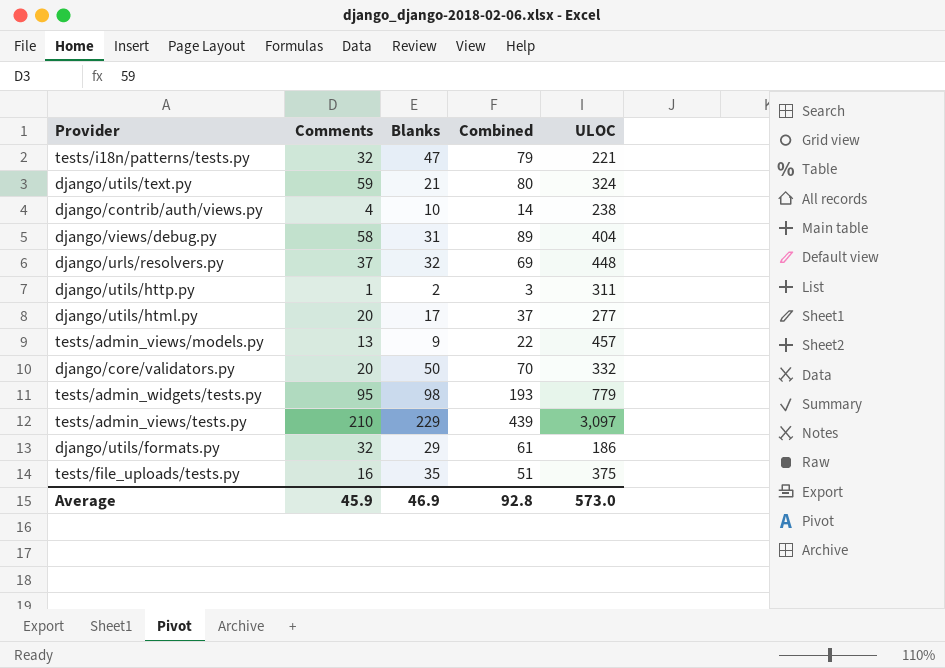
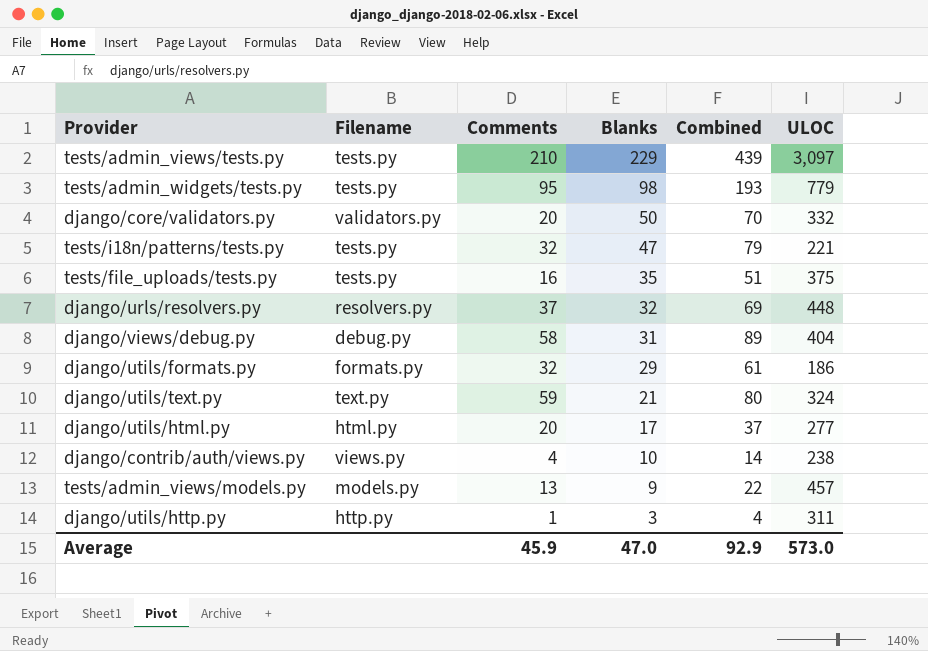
row order: none -> Blanks descending
column Filename | position: none -> 2
django/utils/http.py | Blanks: 2 -> 3
django/utils/http.py | Combined: 3 -> 4
Average | Blanks: 46.9 -> 47.0
Average | Combined: 92.8 -> 92.9

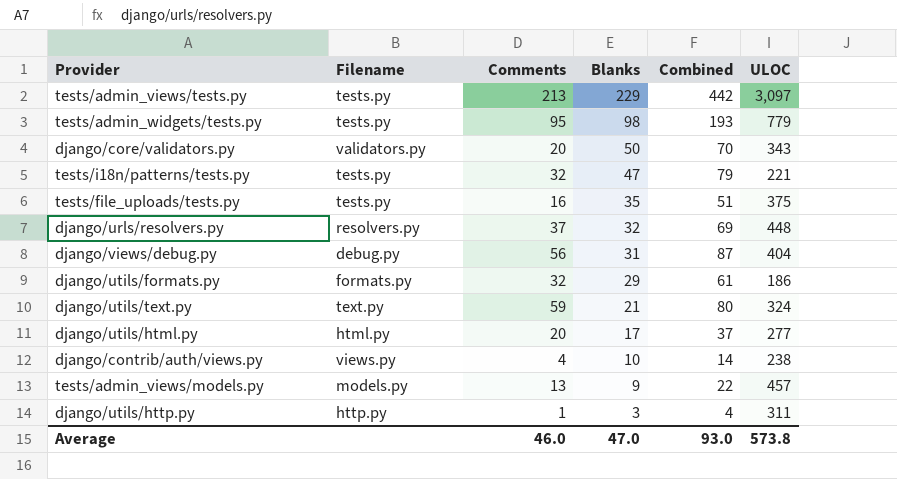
tests/admin_views/tests.py | Comments: 210 -> 213
tests/admin_views/tests.py | Combined: 439 -> 442
django/core/validators.py | ULOC: 332 -> 343
django/views/debug.py | Comments: 58 -> 56
django/views/debug.py | Combined: 89 -> 87
Average | Comments: 45.9 -> 46.0
Average | Combined: 92.9 -> 93.0
Average | ULOC: 573.0 -> 573.8

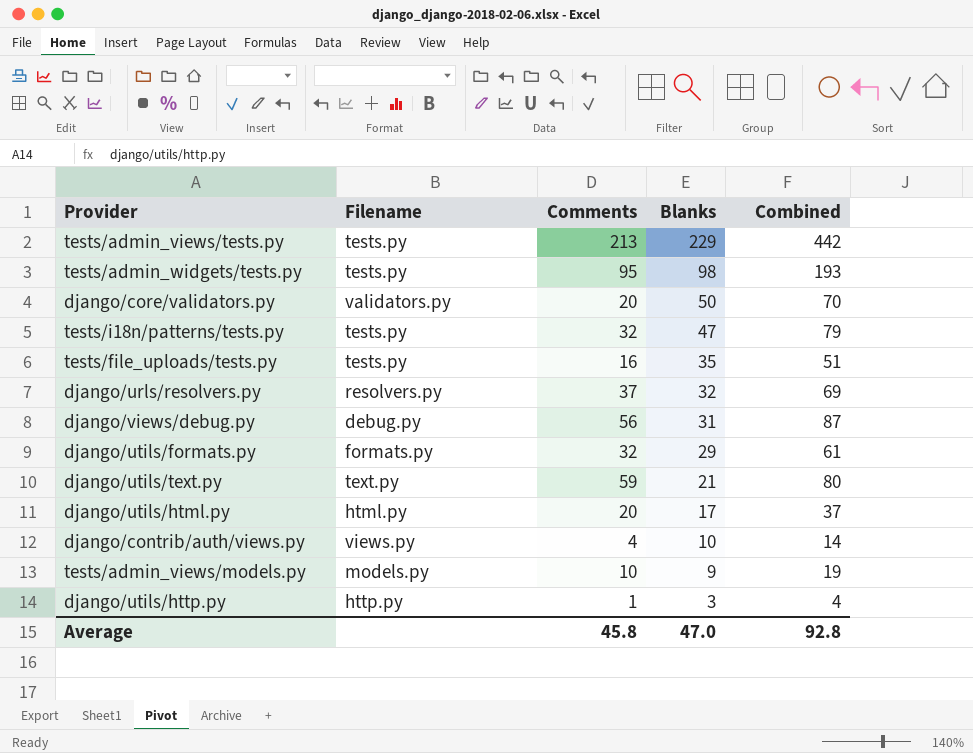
column ULOC | position: 6 -> none
tests/admin_views/models.py | Comments: 13 -> 10
tests/admin_views/models.py | Combined: 22 -> 19
Average | Comments: 46.0 -> 45.8
Average | Combined: 93.0 -> 92.8

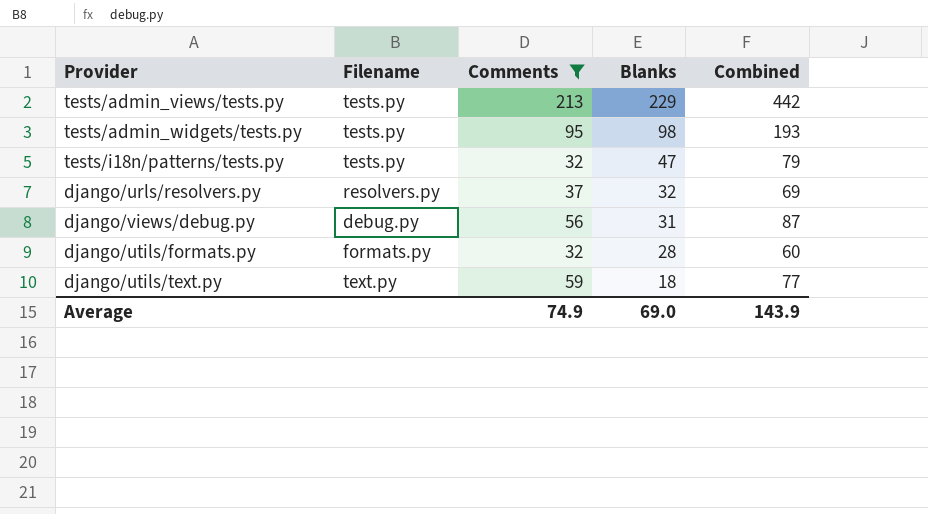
filter: none -> Comments >= 32
django/utils/formats.py | Blanks: 29 -> 28
django/utils/formats.py | Combined: 61 -> 60
django/utils/text.py | Blanks: 21 -> 18
django/utils/text.py | Combined: 80 -> 77
Average | Comments: 45.8 -> 74.9
Average | Blanks: 47.0 -> 69.0
Average | Combined: 92.8 -> 143.9

